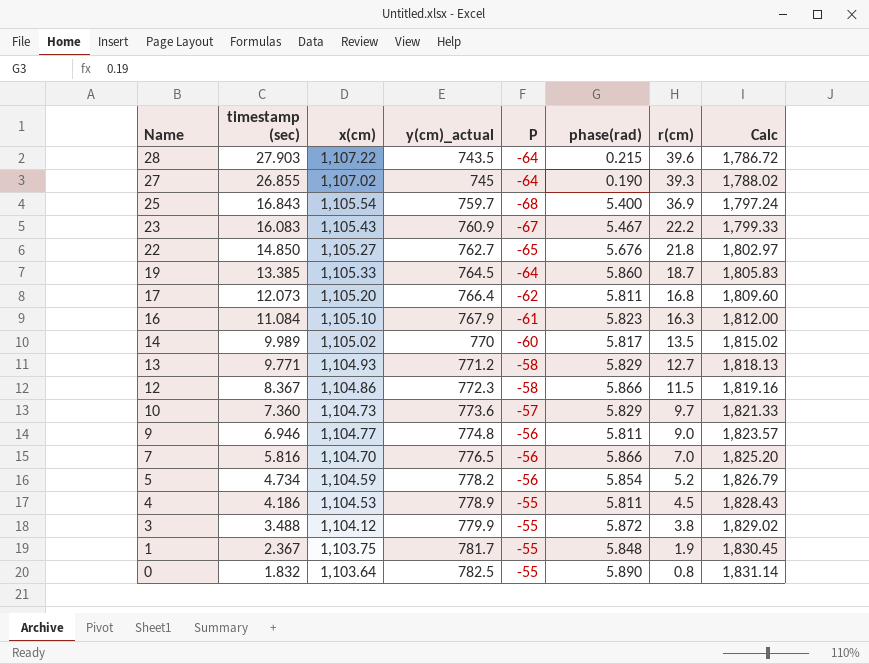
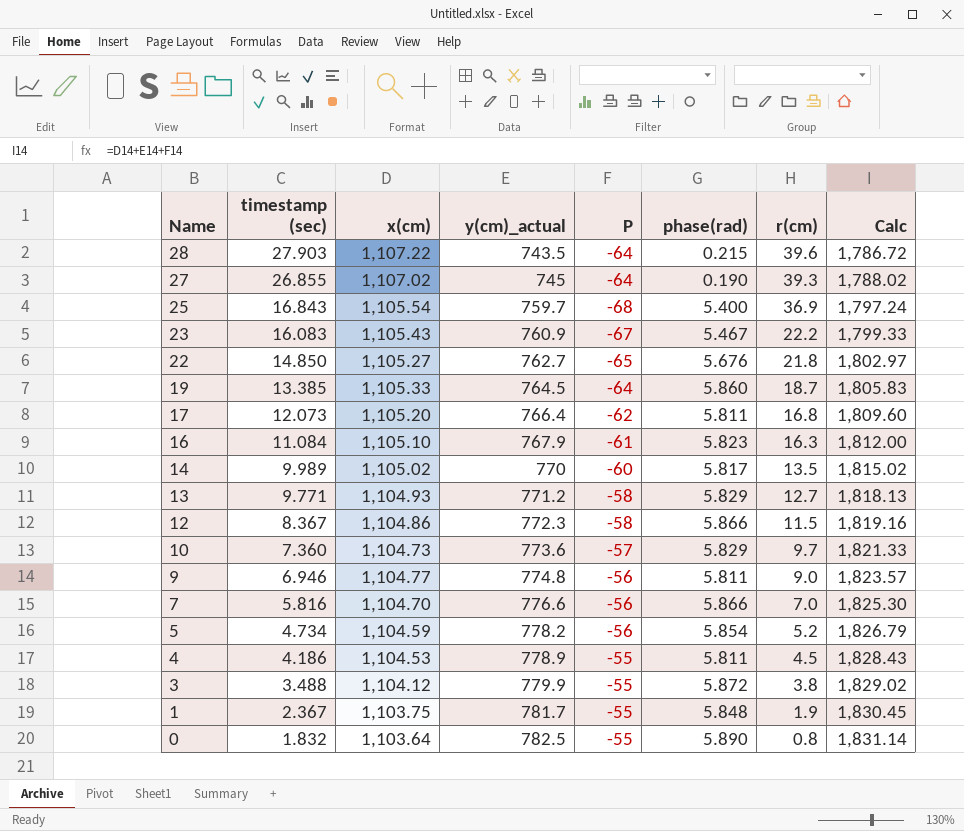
7 | y(cm)_actual: 776.5 -> 776.6
7 | Calc: 1,825.20 -> 1,825.30

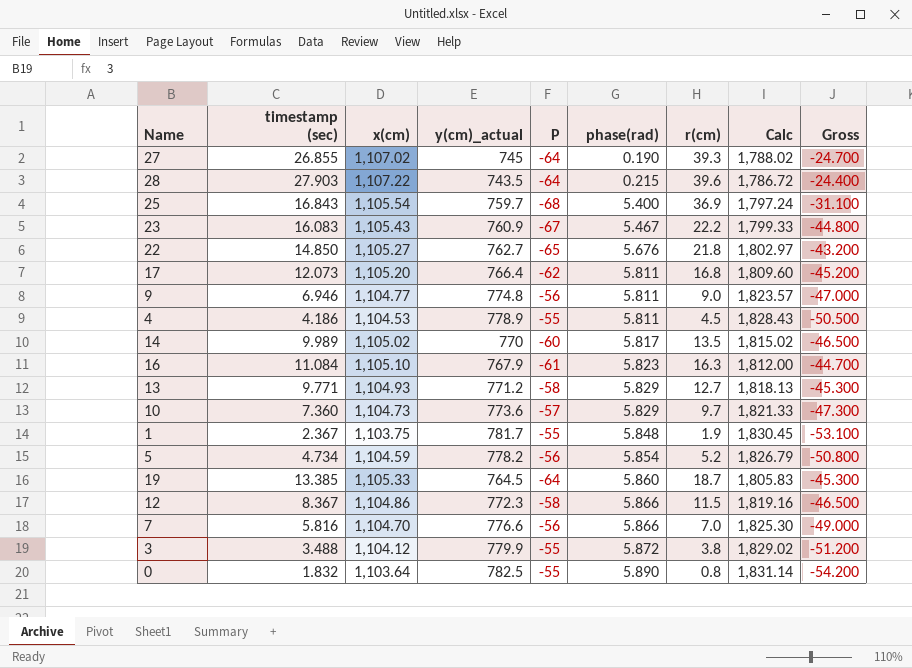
row order: Name descending -> phase(rad) ascending
column Gross | formula: none -> [P] + [r(cm)]

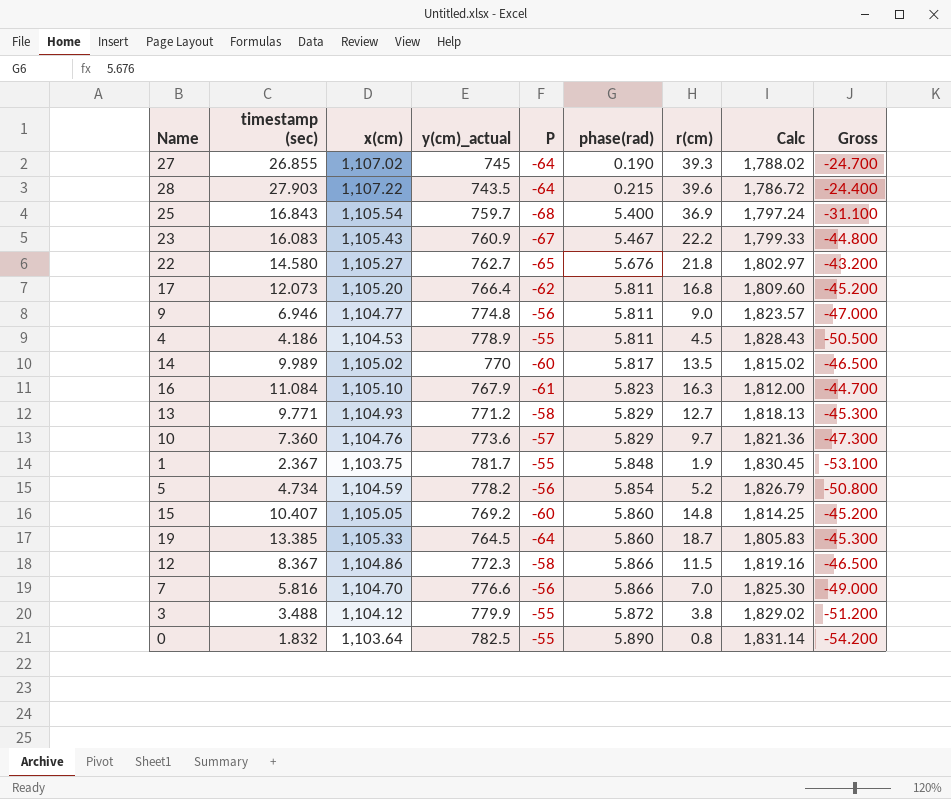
22 | timestamp (sec): 14.850 -> 14.580
10 | x(cm): 1,104.73 -> 1,104.76
10 | Calc: 1,821.33 -> 1,821.36
row 15: none -> 10.407 | 1,105.05 | 769.2 | -60 | 5.860 | 14.8 | 1,814.25 | -45.200

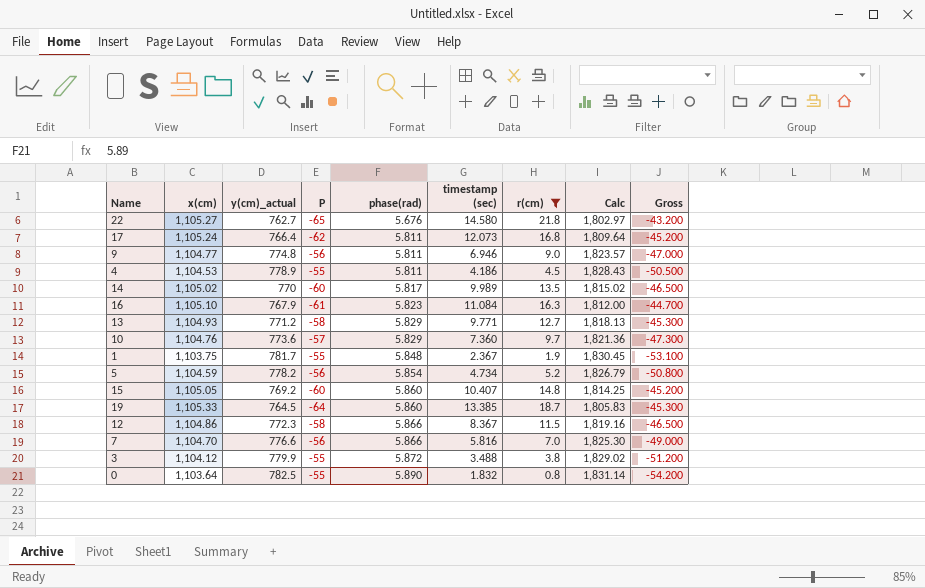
filter: none -> r(cm) <= 21.8
column timestamp (sec) | position: 2 -> 6
17 | x(cm): 1,105.20 -> 1,105.24
17 | Calc: 1,809.60 -> 1,809.64

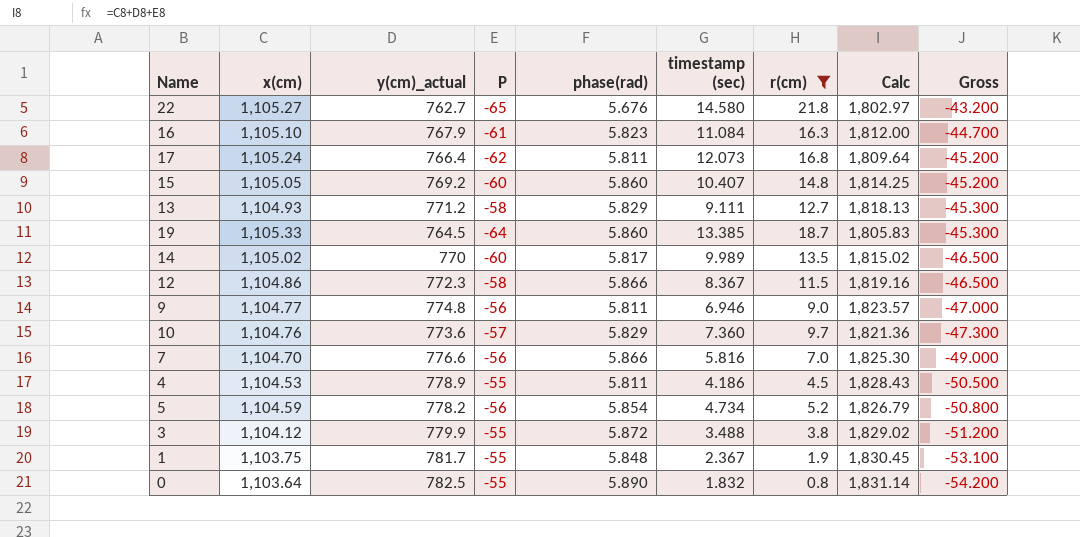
row order: phase(rad) ascending -> Gross descending
13 | timestamp (sec): 9.771 -> 9.111

